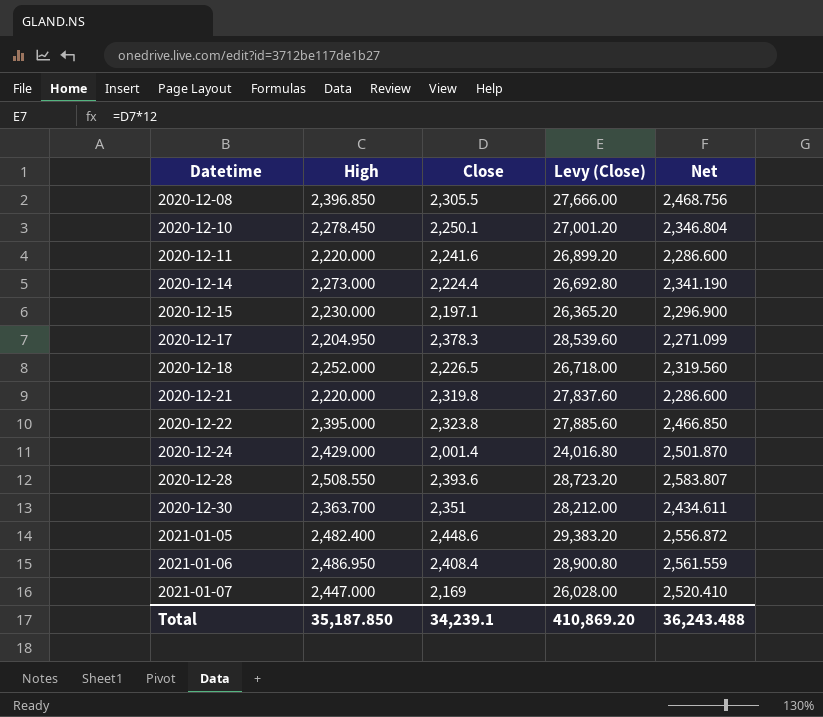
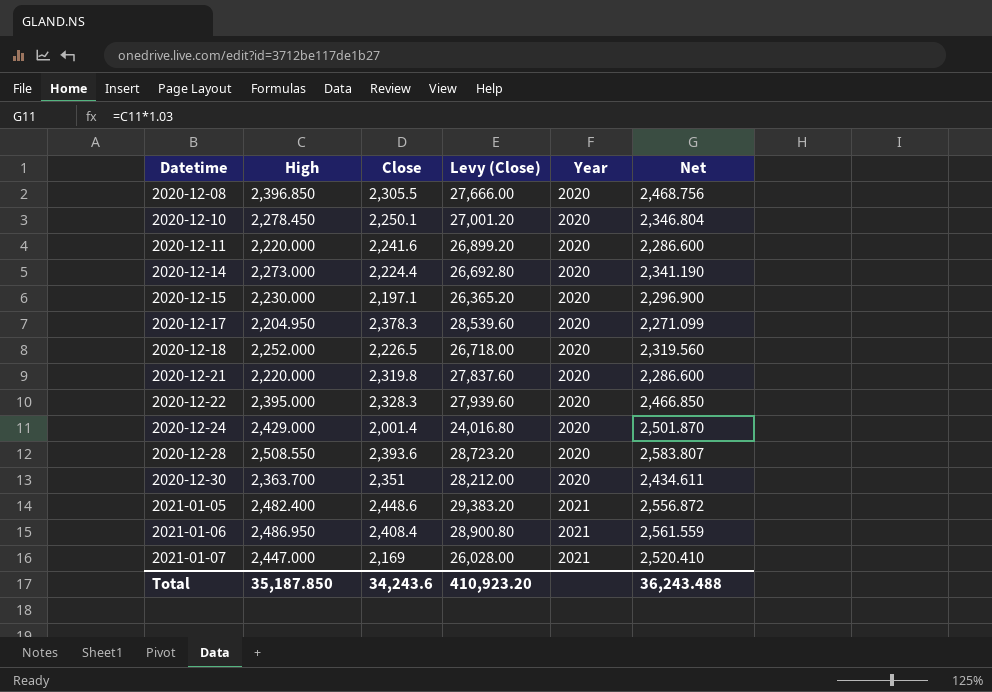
column Year | position: none -> 5
2020-12-22 | Close: 2,323.8 -> 2,328.3
2020-12-22 | Levy (Close): 27,885.60 -> 27,939.60
Total | Close: 34,239.1 -> 34,243.6
Total | Levy (Close): 410,869.20 -> 410,923.20

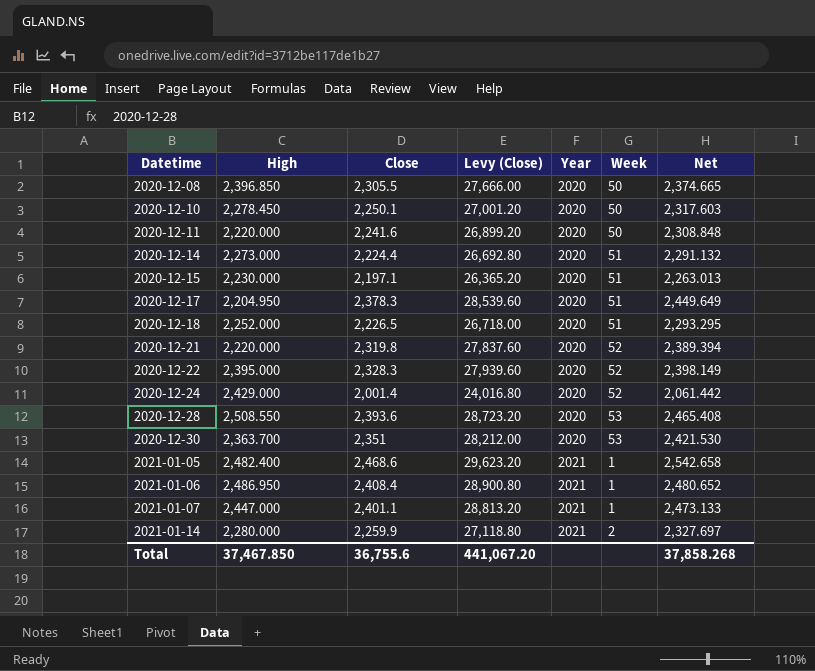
column Week | position: none -> 6
column Net | formula: [High] * 1.03 -> [Close] * 1.03
2021-01-05 | Close: 2,448.6 -> 2,468.6
2021-01-05 | Levy (Close): 29,383.20 -> 29,623.20
2021-01-07 | Close: 2,169 -> 2,401.1
2021-01-07 | Levy (Close): 26,028.00 -> 28,813.20
row 2021-01-14: none -> 2,280.000 | 2,259.9 | 27,118.80 | 2021 | 2 | 2,327.697
Total | High: 35,187.850 -> 37,467.850
Total | Close: 34,243.6 -> 36,755.6
Total | Levy (Close): 410,923.20 -> 441,067.20
Total | Net: 36,243.488 -> 37,858.268

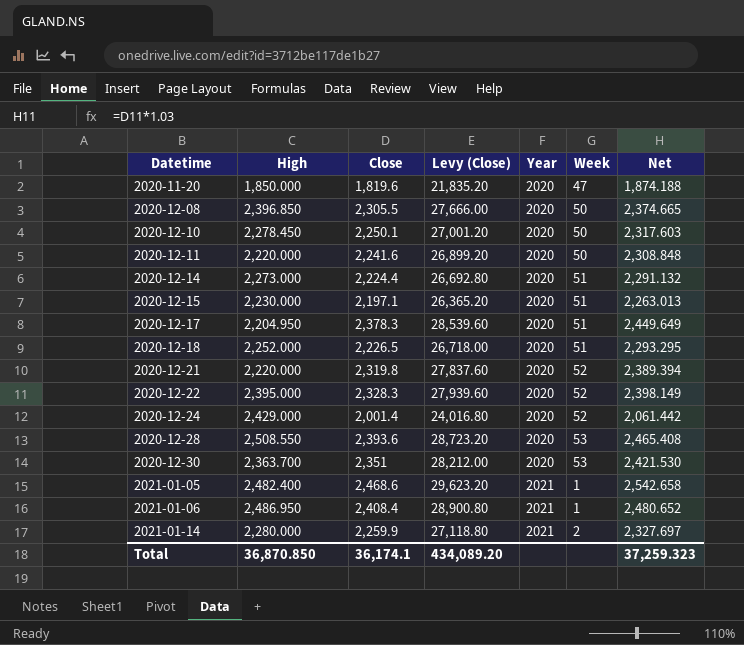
row 2021-01-07: 2,447.000 | 2,401.1 | 28,813.20 | 2021 | 1 | 2,473.133 -> none
row 2020-11-20: none -> 1,850.000 | 1,819.6 | 21,835.20 | 2020 | 47 | 1,874.188
Total | High: 37,467.850 -> 36,870.850
Total | Close: 36,755.6 -> 36,174.1
Total | Levy (Close): 441,067.20 -> 434,089.20
Total | Net: 37,858.268 -> 37,259.323

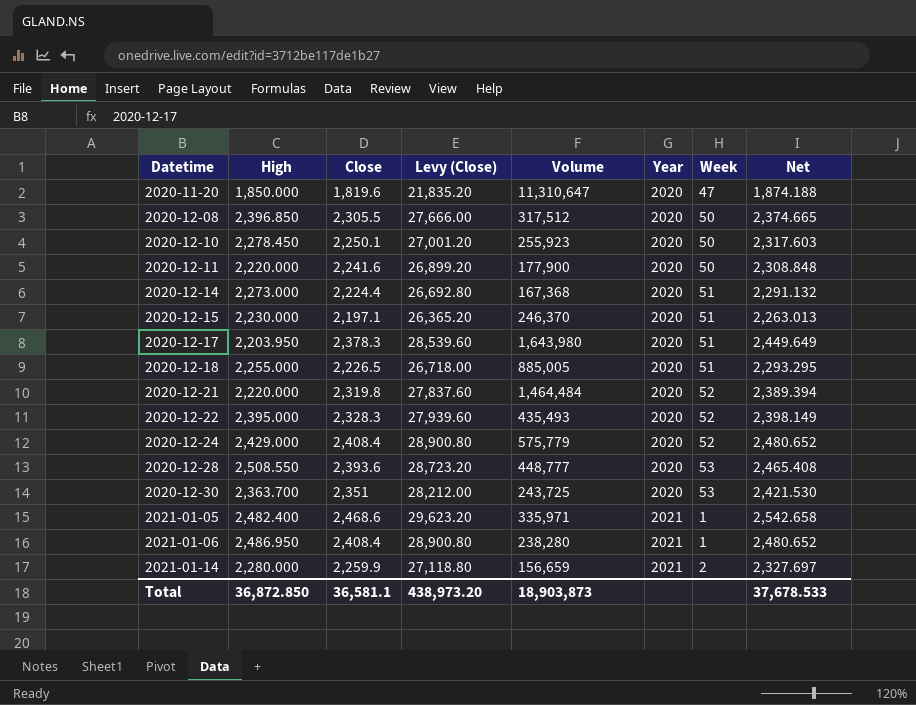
column Volume | position: none -> 5
2020-12-17 | High: 2,204.950 -> 2,203.950
2020-12-18 | High: 2,252.000 -> 2,255.000
2020-12-24 | Close: 2,001.4 -> 2,408.4
2020-12-24 | Levy (Close): 24,016.80 -> 28,900.80
2020-12-24 | Net: 2,061.442 -> 2,480.652
Total | High: 36,870.850 -> 36,872.850
Total | Close: 36,174.1 -> 36,581.1
Total | Levy (Close): 434,089.20 -> 438,973.20
Total | Net: 37,259.323 -> 37,678.533

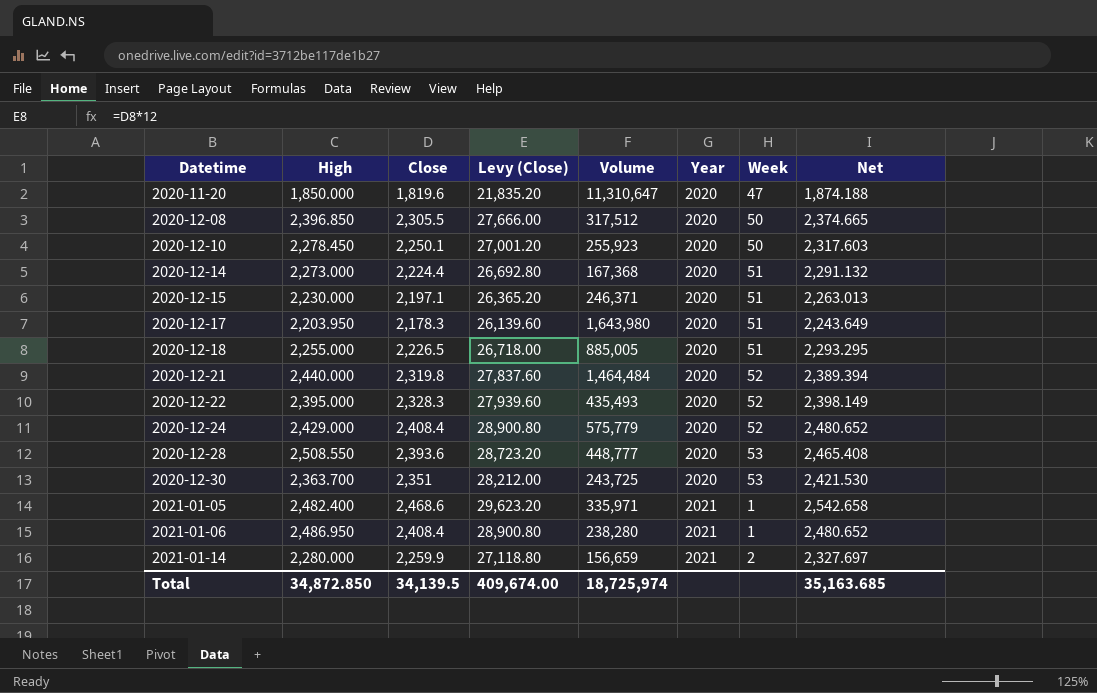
row 2020-12-11: 2,220.000 | 2,241.6 | 26,899.20 | 177,900 | 2020 | 50 | 2,308.848 -> none
2020-12-15 | Volume: 246,370 -> 246,371
2020-12-17 | Close: 2,378.3 -> 2,178.3
2020-12-17 | Levy (Close): 28,539.60 -> 26,139.60
2020-12-17 | Net: 2,449.649 -> 2,243.649
2020-12-21 | High: 2,220.000 -> 2,440.000
Total | High: 36,872.850 -> 34,872.850
Total | Close: 36,581.1 -> 34,139.5
Total | Levy (Close): 438,973.20 -> 409,674.00
Total | Volume: 18,903,873 -> 18,725,974
Total | Net: 37,678.533 -> 35,163.685

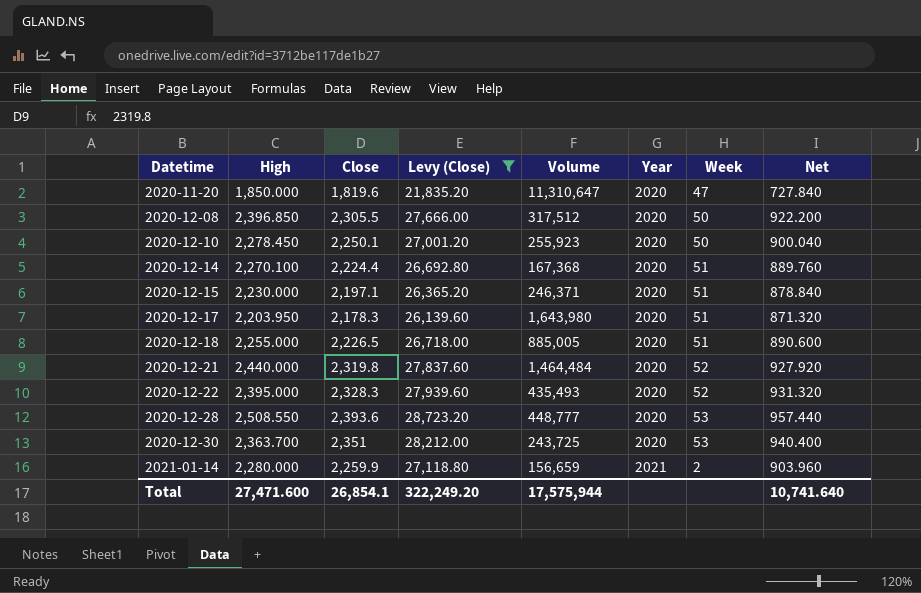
filter: none -> Levy (Close) <= 28,723.20
column Net | formula: [Close] * 1.03 -> [Close] * 0.4
2020-12-14 | High: 2,273.000 -> 2,270.100
Total | High: 34,872.850 -> 27,471.600
Total | Close: 34,139.5 -> 26,854.1
Total | Levy (Close): 409,674.00 -> 322,249.20
Total | Volume: 18,725,974 -> 17,575,944
Total | Net: 35,163.685 -> 10,741.640

